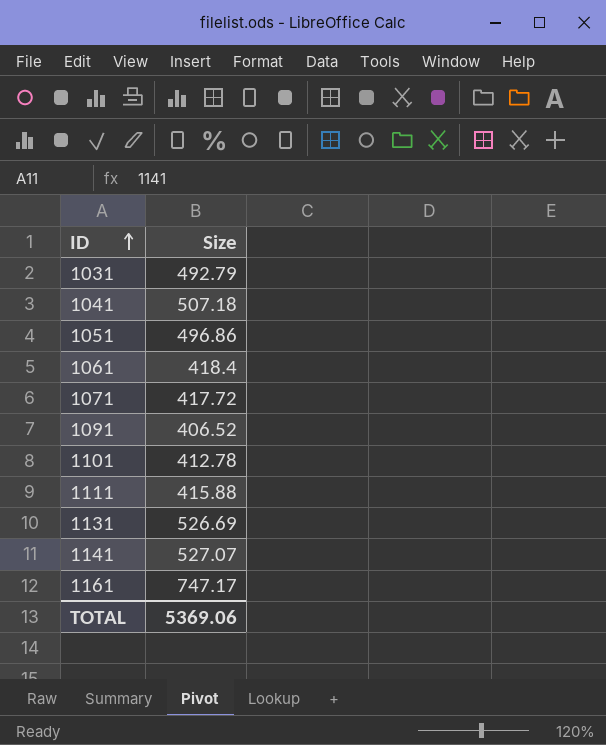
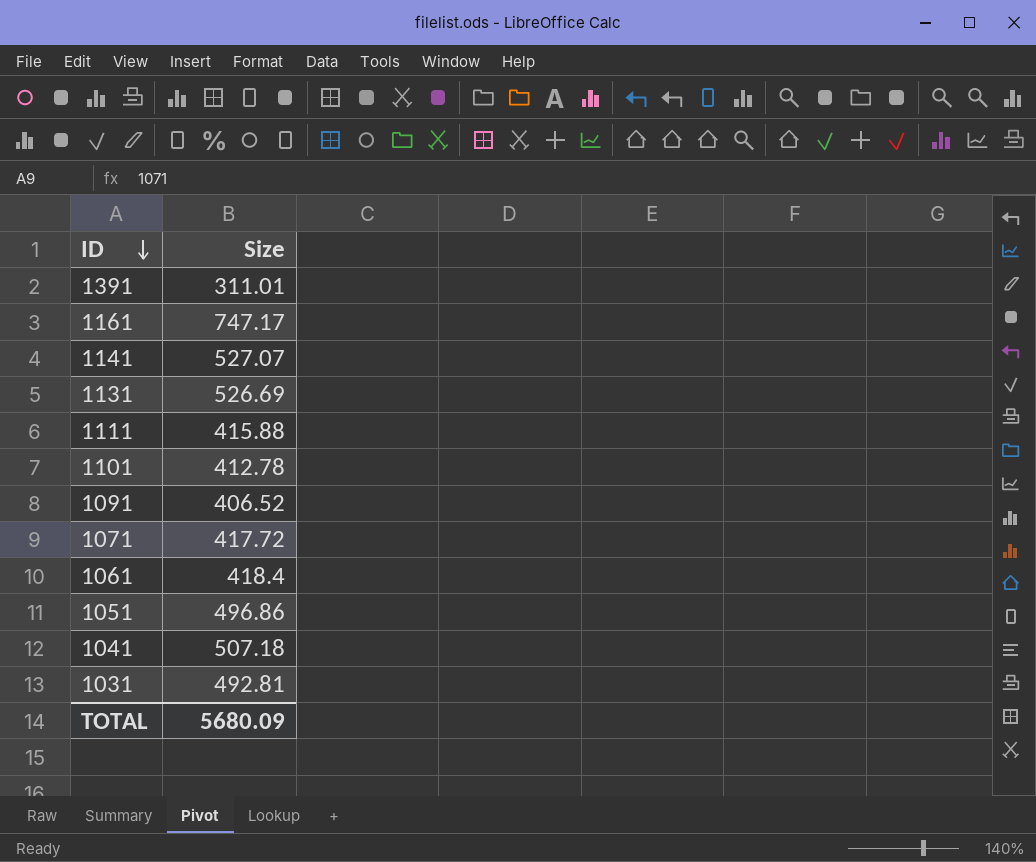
row order: ID ascending -> ID descending
row 1391: none -> 311.01
1031 | Size: 492.79 -> 492.81
TOTAL | Size: 5369.06 -> 5680.09

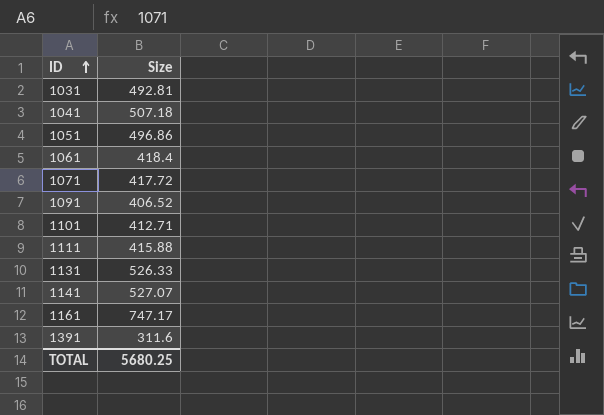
row order: ID descending -> ID ascending
1101 | Size: 412.78 -> 412.71
1131 | Size: 526.69 -> 526.33
1391 | Size: 311.01 -> 311.6
TOTAL | Size: 5680.09 -> 5680.25

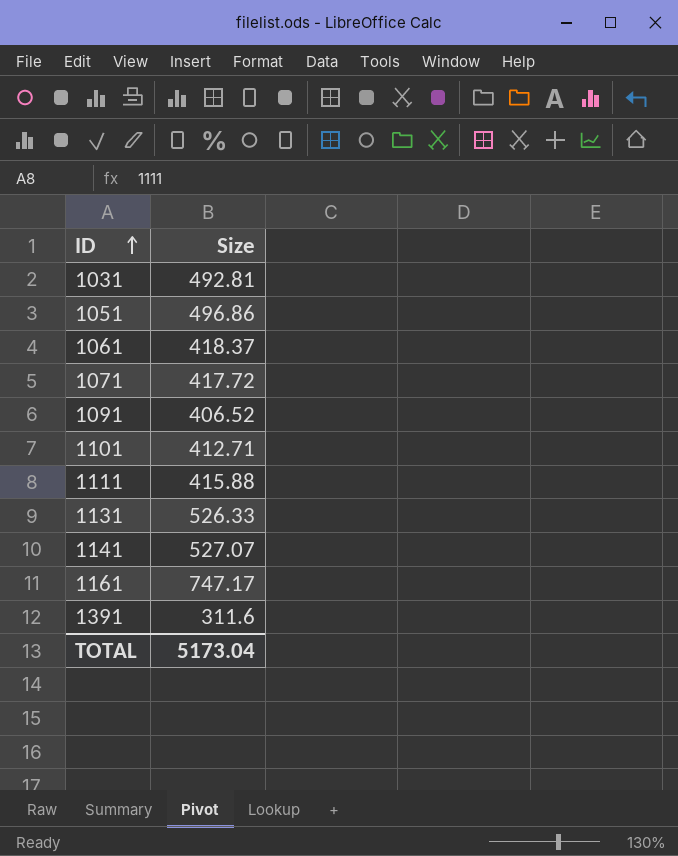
row 1041: 507.18 -> none
1061 | Size: 418.4 -> 418.37
TOTAL | Size: 5680.25 -> 5173.04

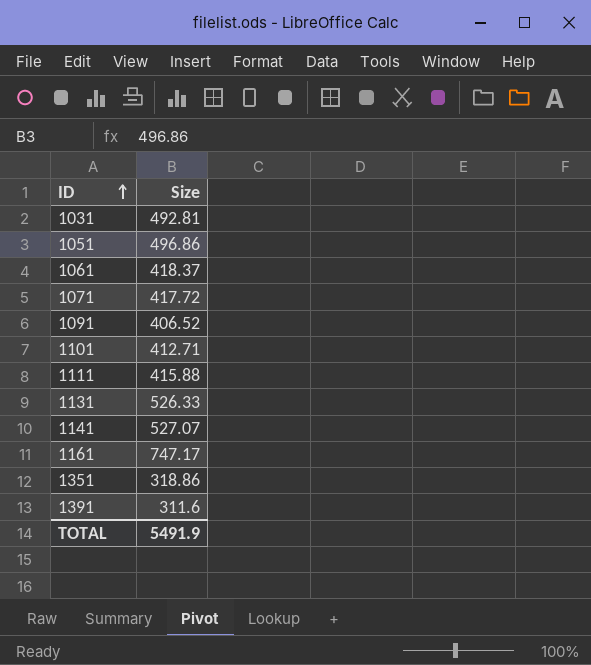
row 1351: none -> 318.86
TOTAL | Size: 5173.04 -> 5491.9

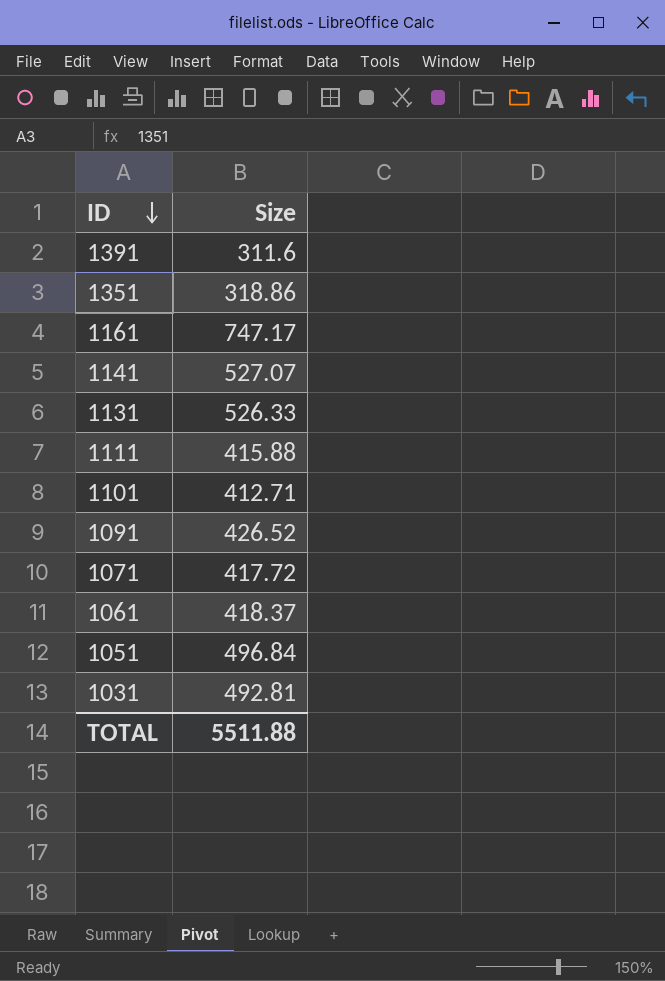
row order: ID ascending -> ID descending
1091 | Size: 406.52 -> 426.52
1051 | Size: 496.86 -> 496.84
TOTAL | Size: 5491.9 -> 5511.88

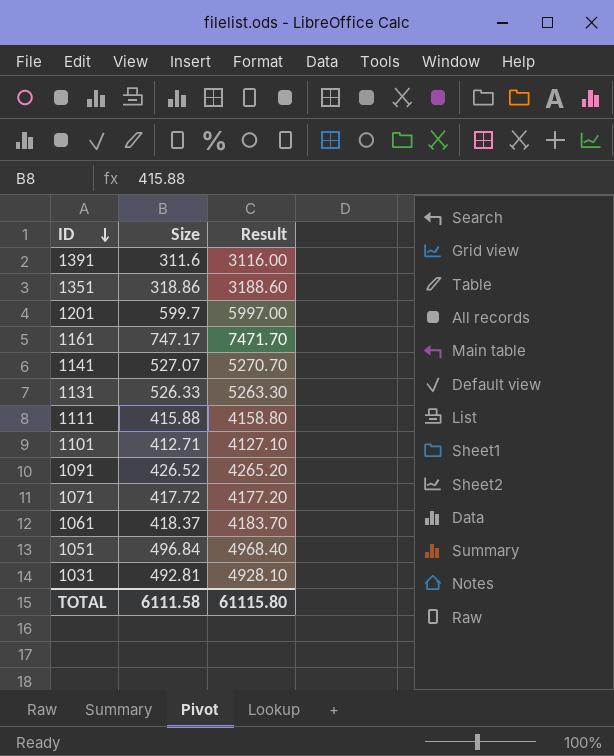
column Result | formula: none -> [Size] * 10
row 1201: none -> 599.7 | 5997.00
TOTAL | Size: 5511.88 -> 6111.58

